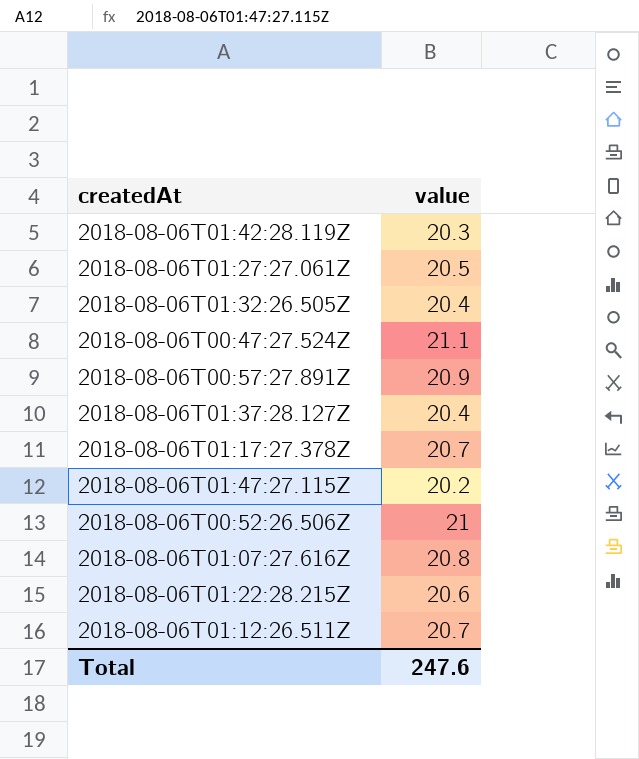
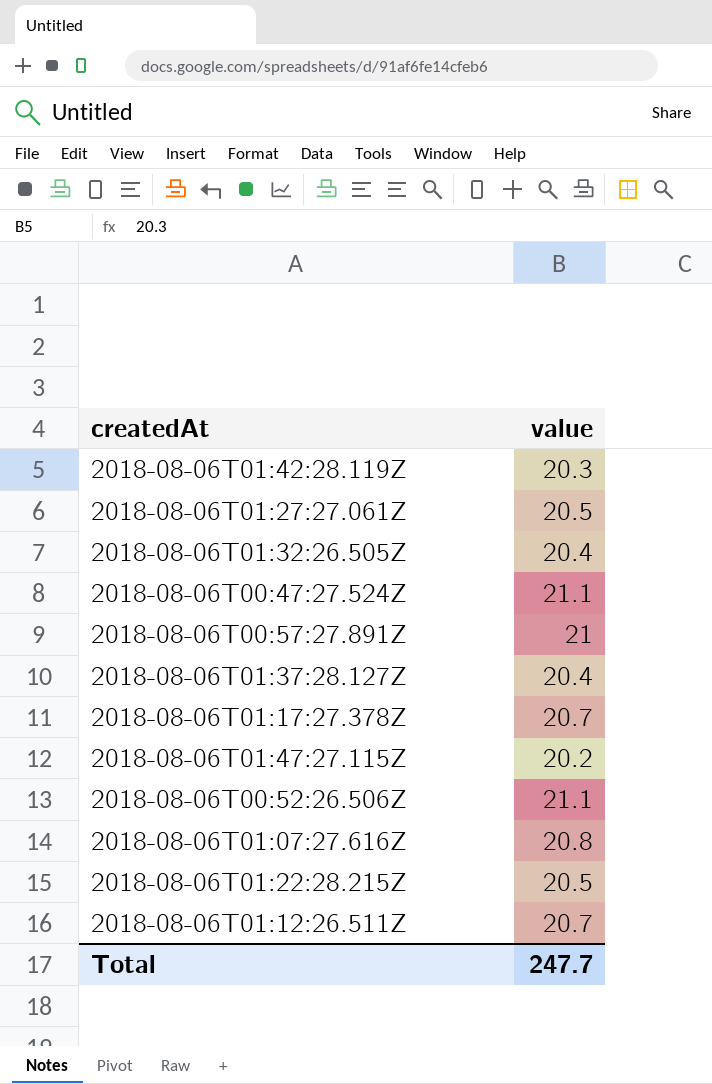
2018-08-06T00:57:27.891Z | value: 20.9 -> 21
2018-08-06T00:52:26.506Z | value: 21 -> 21.1
2018-08-06T01:22:28.215Z | value: 20.6 -> 20.5
Total | value: 247.6 -> 247.7

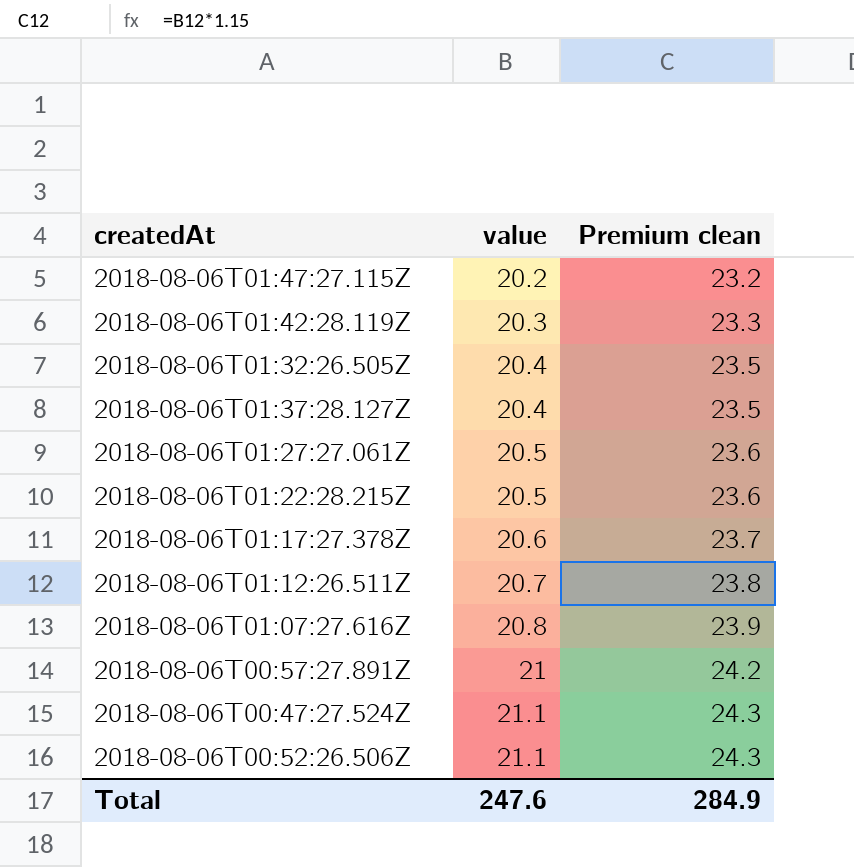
row order: none -> value ascending
column Premium clean | formula: none -> [value] * 1.15
2018-08-06T01:17:27.378Z | value: 20.7 -> 20.6
Total | value: 247.7 -> 247.6

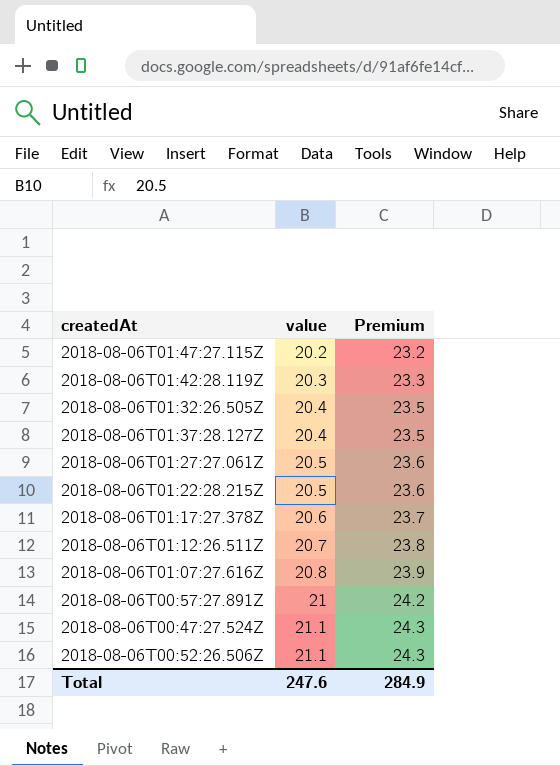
column name: Premium clean -> Premium

